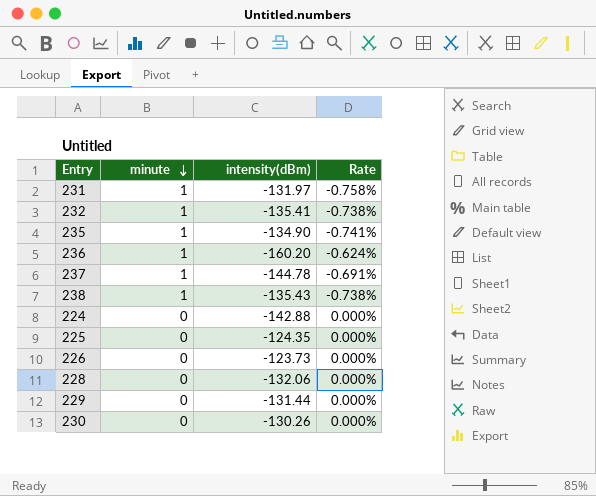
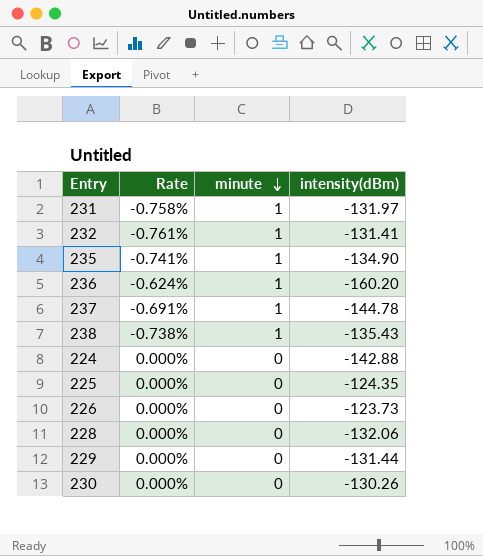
column Rate | position: 4 -> 2
232 | Rate: -0.738% -> -0.761%
232 | intensity(dBm): -135.41 -> -131.41

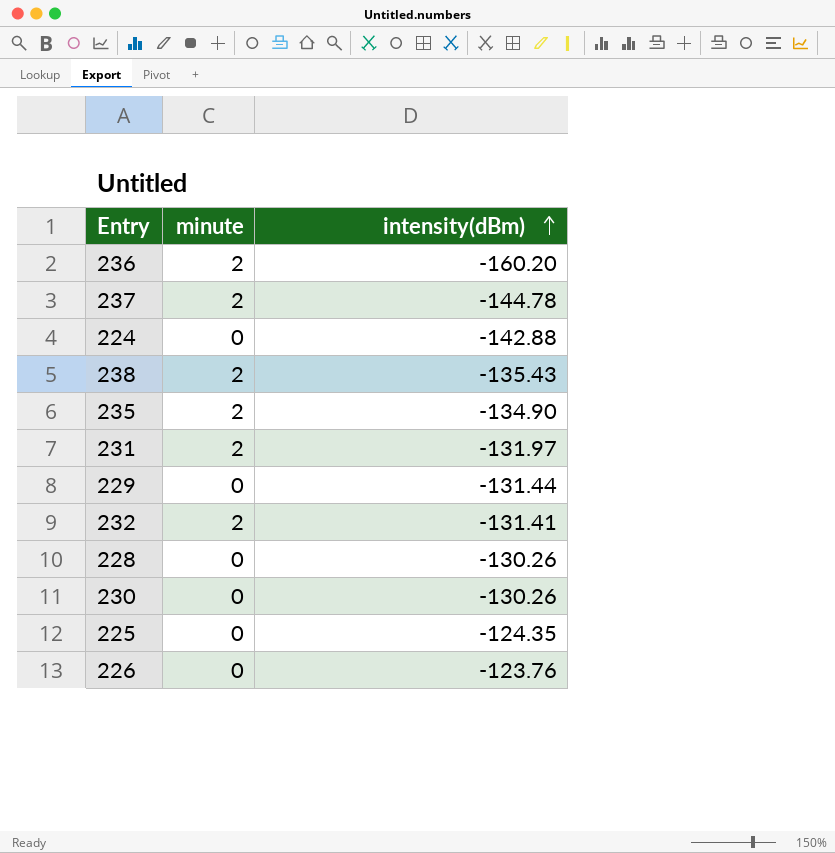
row order: minute descending -> intensity(dBm) ascending
column Rate | formula: [minute] / [intensity(dBm)] -> none
236 | minute: 1 -> 2
237 | minute: 1 -> 2
238 | minute: 1 -> 2
235 | minute: 1 -> 2
231 | minute: 1 -> 2
232 | minute: 1 -> 2
228 | intensity(dBm): -132.06 -> -130.26
226 | intensity(dBm): -123.73 -> -123.76

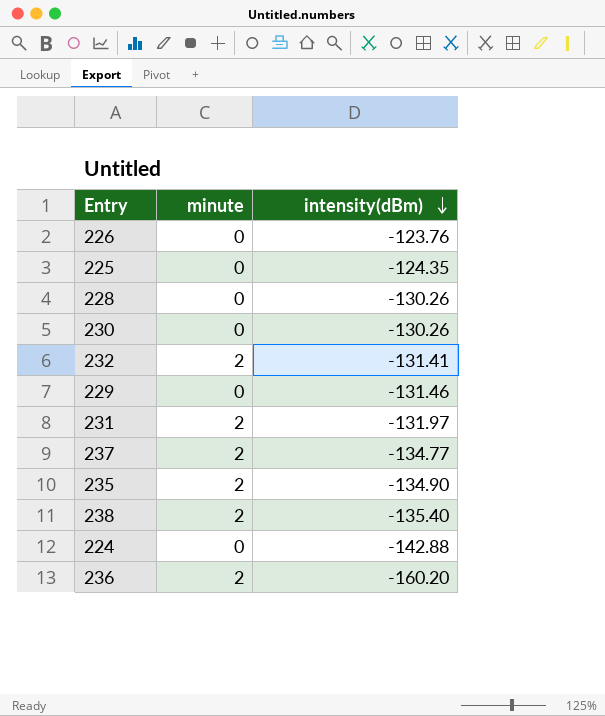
row order: intensity(dBm) ascending -> intensity(dBm) descending
229 | intensity(dBm): -131.44 -> -131.46
237 | intensity(dBm): -144.78 -> -134.77
238 | intensity(dBm): -135.43 -> -135.40

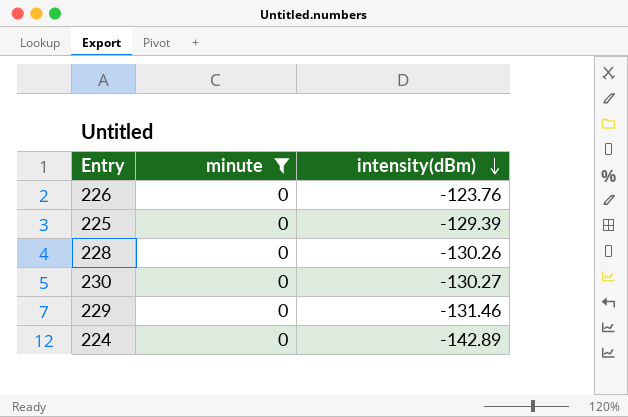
filter: none -> minute = 0
225 | intensity(dBm): -124.35 -> -129.39
230 | intensity(dBm): -130.26 -> -130.27
224 | intensity(dBm): -142.88 -> -142.89

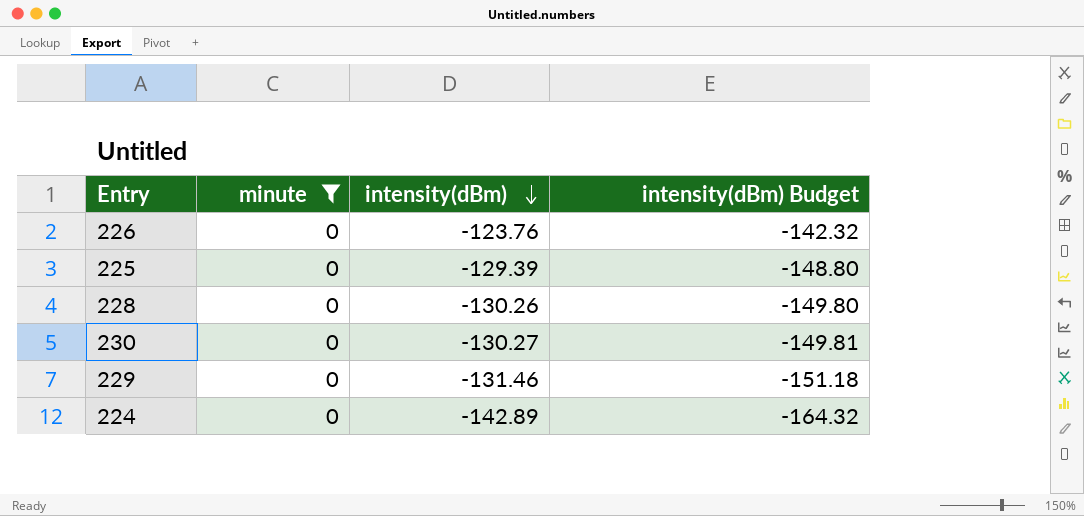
column intensity(dBm) Budget | formula: none -> [intensity(dBm)] * 1.15

